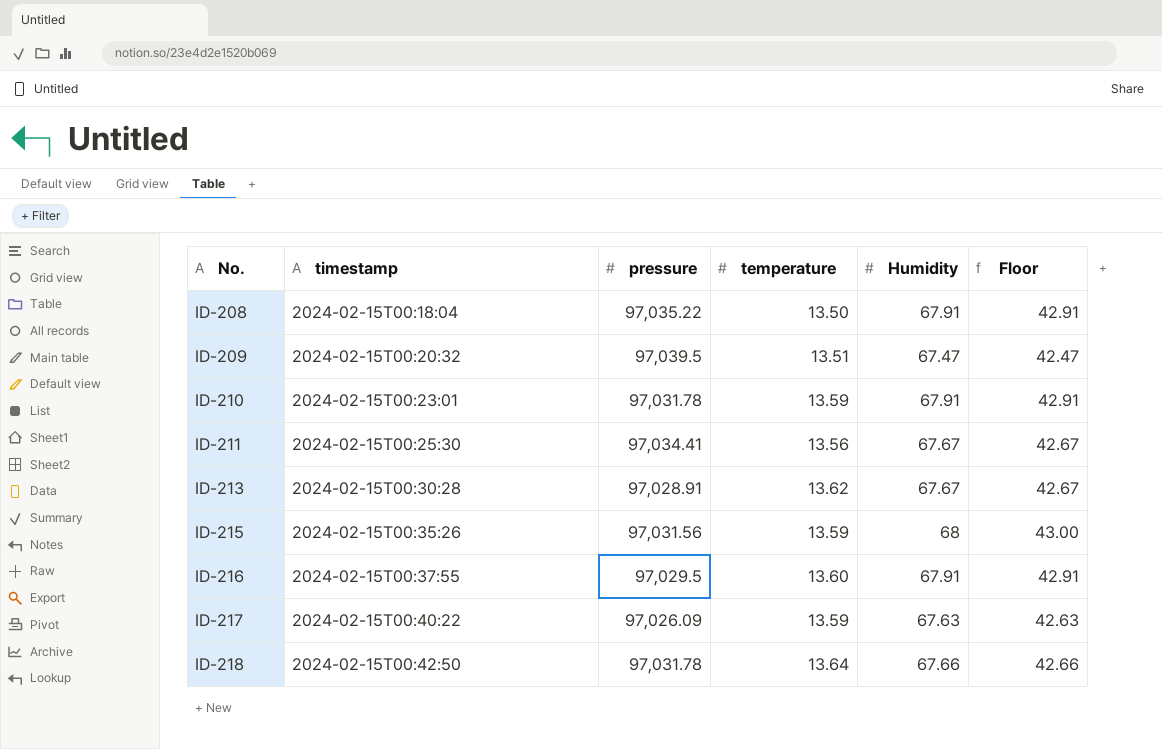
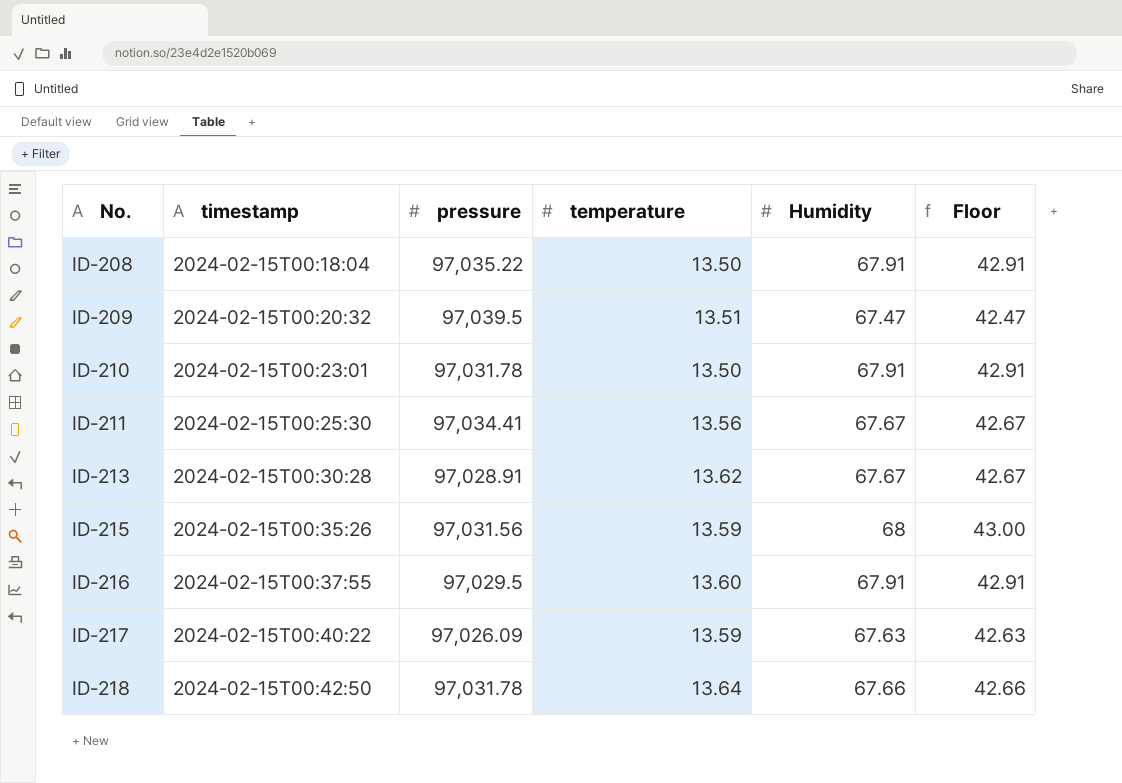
ID-210 | temperature: 13.59 -> 13.50

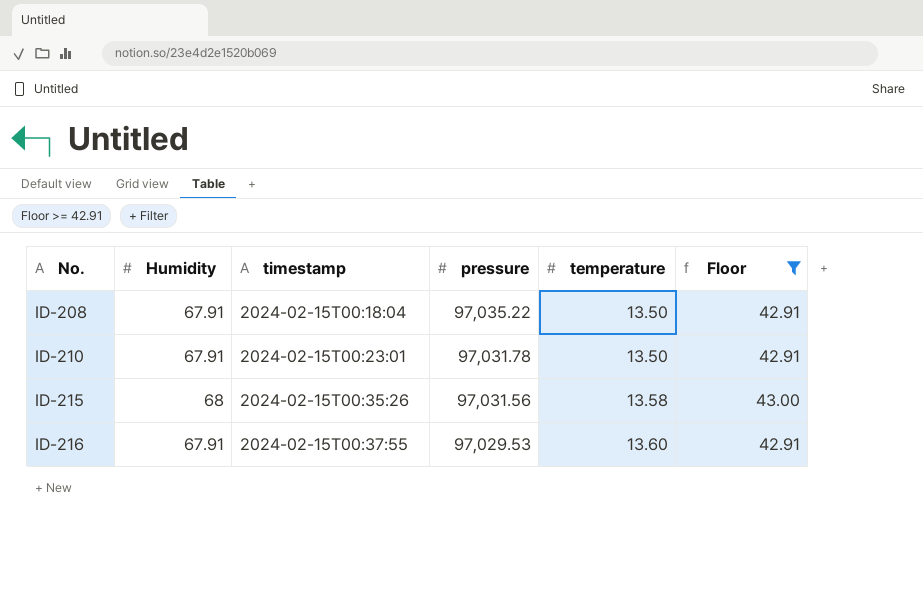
filter: none -> Floor >= 42.91
column Humidity | position: 5 -> 2
ID-215 | temperature: 13.59 -> 13.58
ID-216 | pressure: 97,029.5 -> 97,029.53

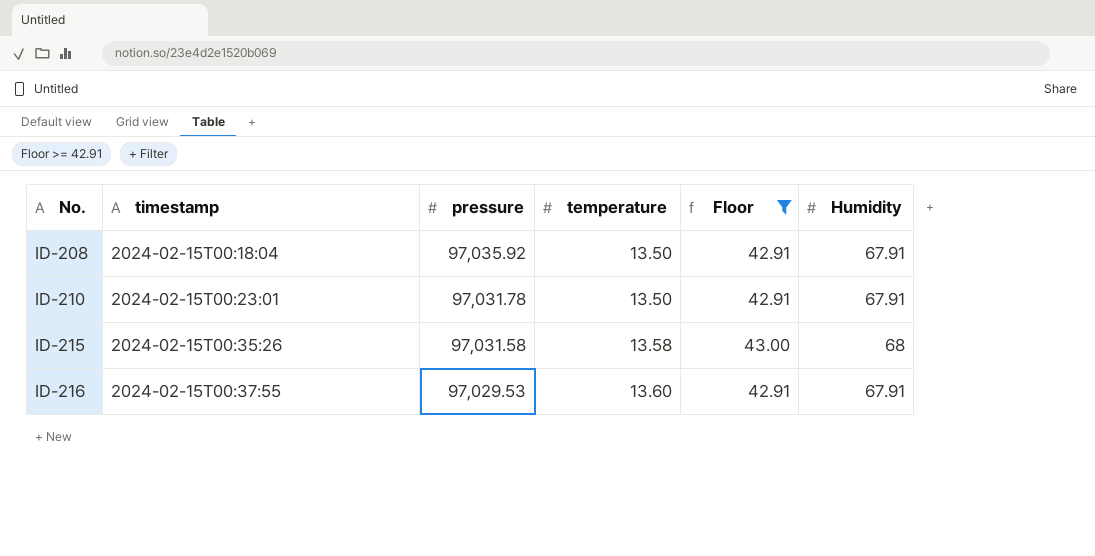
column Humidity | position: 2 -> 6
ID-208 | pressure: 97,035.22 -> 97,035.92
ID-215 | pressure: 97,031.56 -> 97,031.58

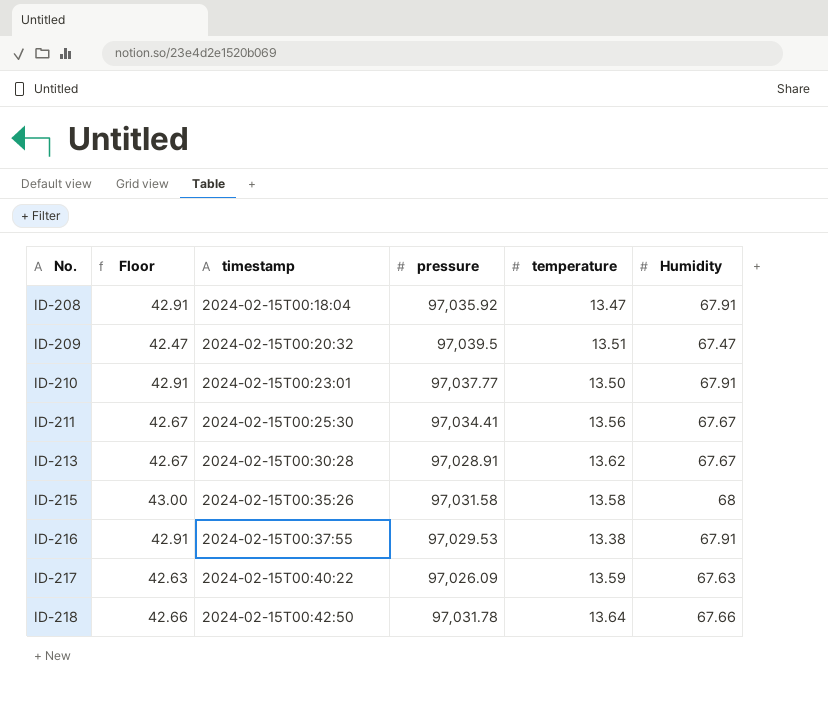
filter: Floor >= 42.91 -> none
column Floor | position: 5 -> 2
ID-208 | temperature: 13.50 -> 13.47
ID-210 | pressure: 97,031.78 -> 97,037.77
ID-216 | temperature: 13.60 -> 13.38

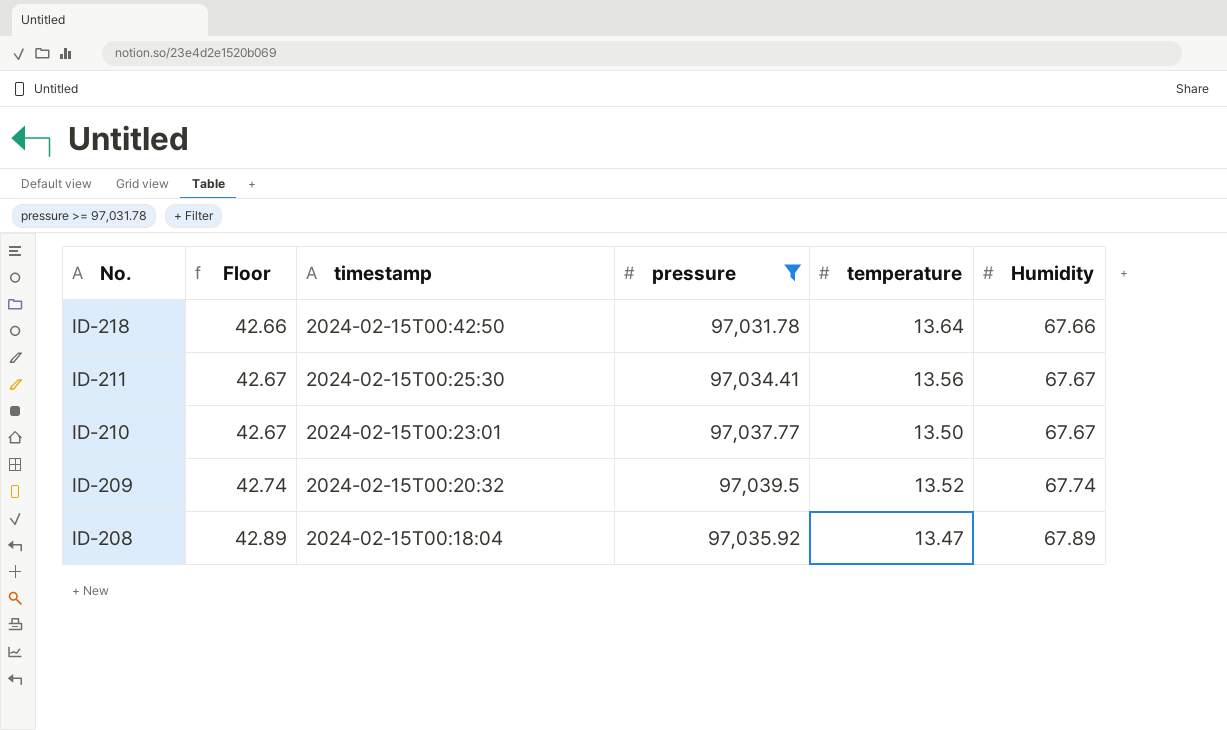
filter: none -> pressure >= 97,031.78
row order: No. ascending -> No. descending
ID-210 | Floor: 42.91 -> 42.67
ID-210 | Humidity: 67.91 -> 67.67
ID-209 | Floor: 42.47 -> 42.74
ID-209 | temperature: 13.51 -> 13.52
ID-209 | Humidity: 67.47 -> 67.74
ID-208 | Floor: 42.91 -> 42.89
ID-208 | Humidity: 67.91 -> 67.89

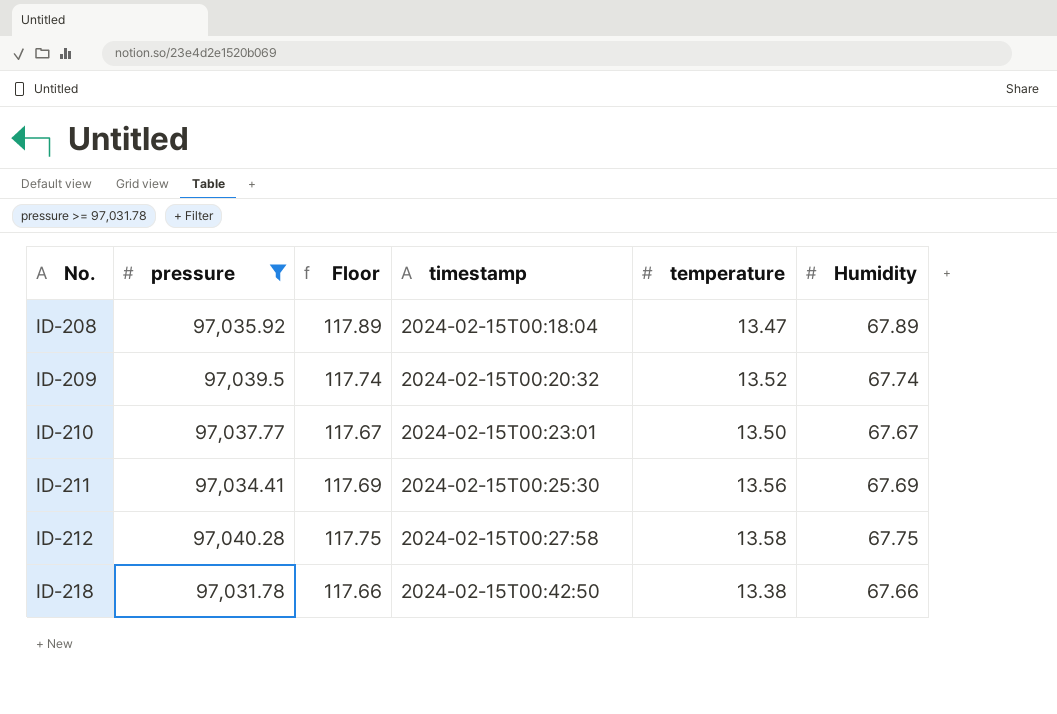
row order: No. descending -> No. ascending
column pressure | position: 4 -> 2
column Floor | formula: [Humidity] - 25 -> [Humidity] + 50
ID-211 | Humidity: 67.67 -> 67.69
row ID-212: none -> 97,040.28 | 117.75 | 2024-02-15T00:27:58 | 13.58 | 67.75
ID-218 | temperature: 13.64 -> 13.38

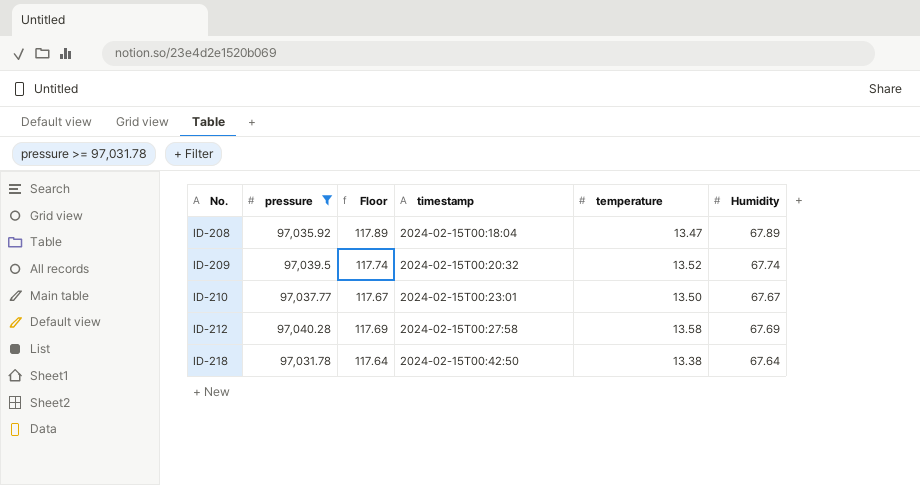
row ID-211: 97,034.41 | 117.69 | 2024-02-15T00:25:30 | 13.56 | 67.69 -> none
ID-212 | Floor: 117.75 -> 117.69
ID-212 | Humidity: 67.75 -> 67.69
ID-218 | Floor: 117.66 -> 117.64
ID-218 | Humidity: 67.66 -> 67.64

